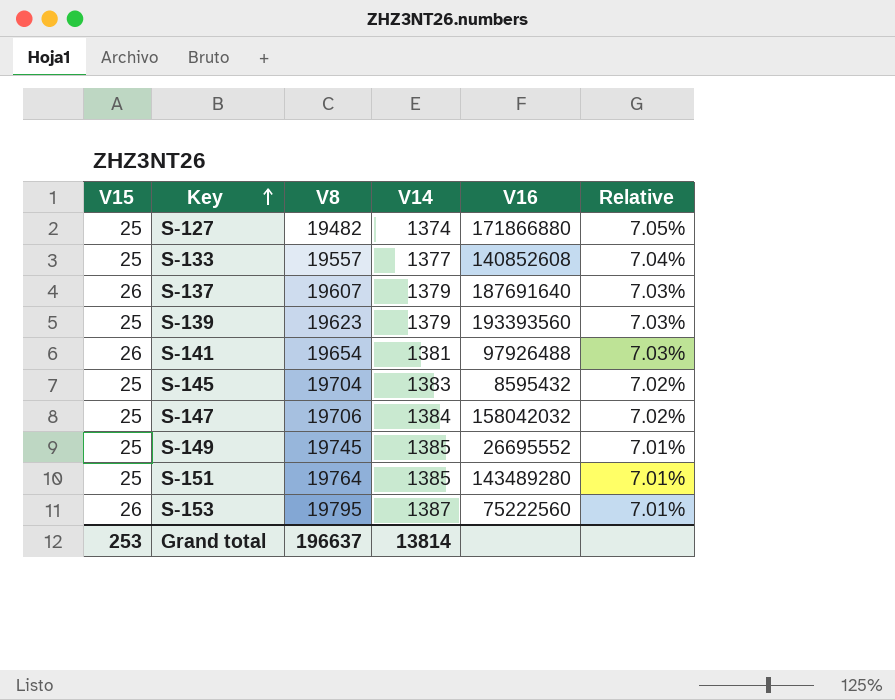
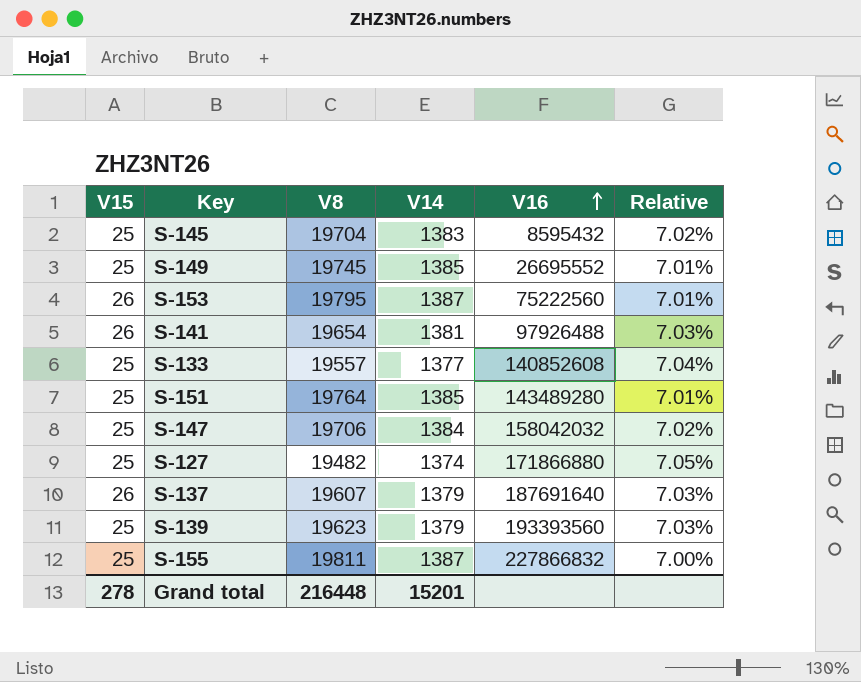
row order: Key ascending -> V16 ascending
row S-155: none -> 25 | 19811 | 1387 | 227866832 | 7.00%
Grand total | V15: 253 -> 278
Grand total | V8: 196637 -> 216448
Grand total | V14: 13814 -> 15201

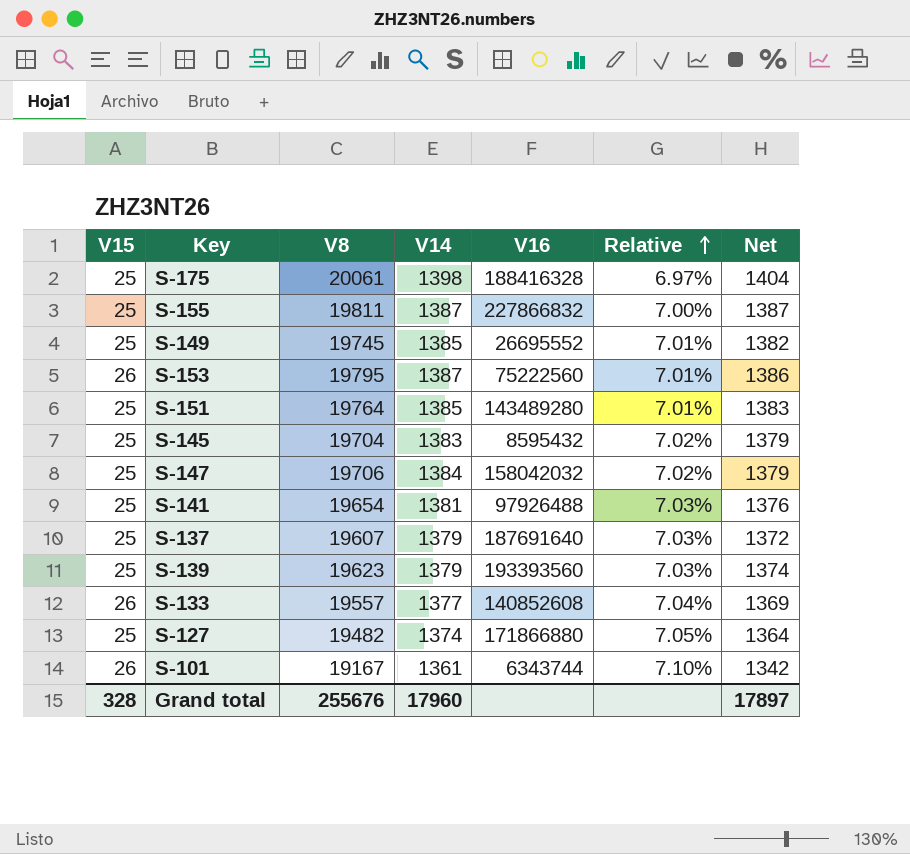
row order: V16 ascending -> Relative ascending
column Net | formula: none -> [V8] * 0.07
row S-175: none -> 25 | 20061 | 1398 | 188416328 | 6.97% | 1404
S-141 | V15: 26 -> 25
S-137 | V15: 26 -> 25
S-133 | V15: 25 -> 26
row S-101: none -> 26 | 19167 | 1361 | 6343744 | 7.10% | 1342
Grand total | V15: 278 -> 328
Grand total | V8: 216448 -> 255676
Grand total | V14: 15201 -> 17960

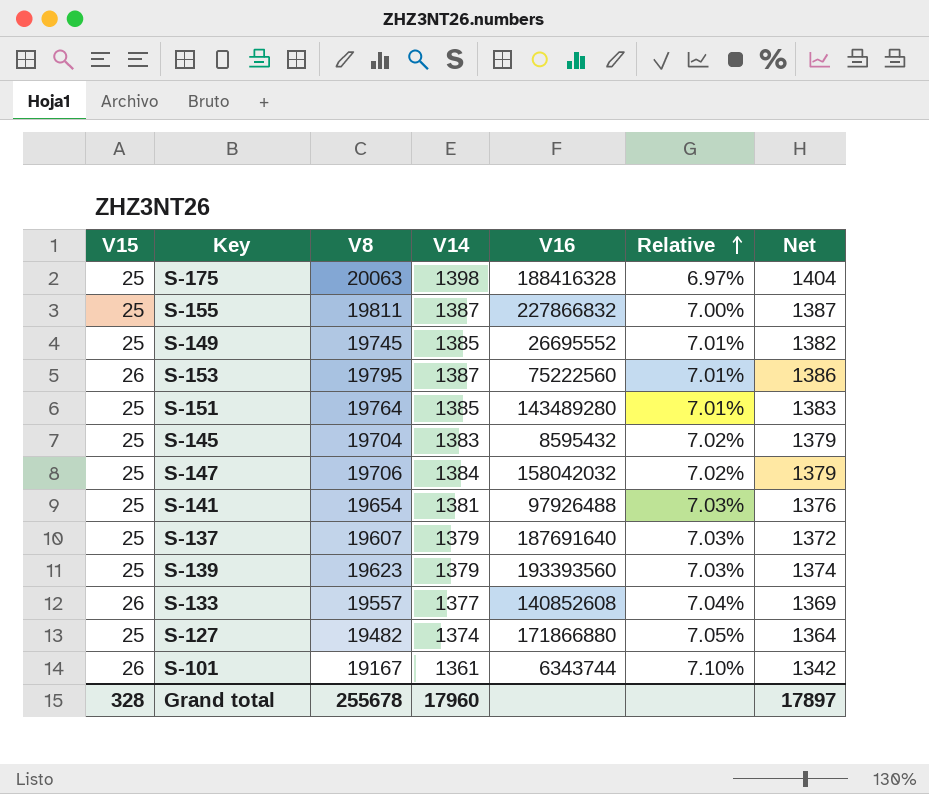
S-175 | V8: 20061 -> 20063
Grand total | V8: 255676 -> 255678

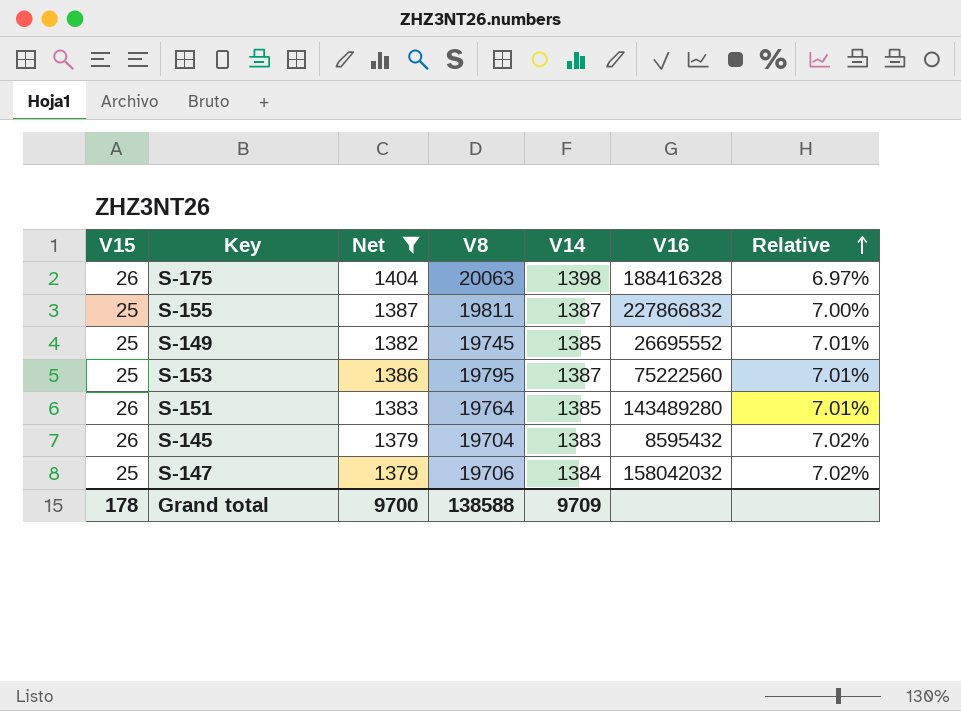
filter: none -> Net >= 1379
column Net | position: 7 -> 3
S-175 | V15: 25 -> 26
S-153 | V15: 26 -> 25
S-151 | V15: 25 -> 26
S-145 | V15: 25 -> 26
Grand total | V15: 328 -> 178
Grand total | Net: 17897 -> 9700
Grand total | V8: 255678 -> 138588
Grand total | V14: 17960 -> 9709

